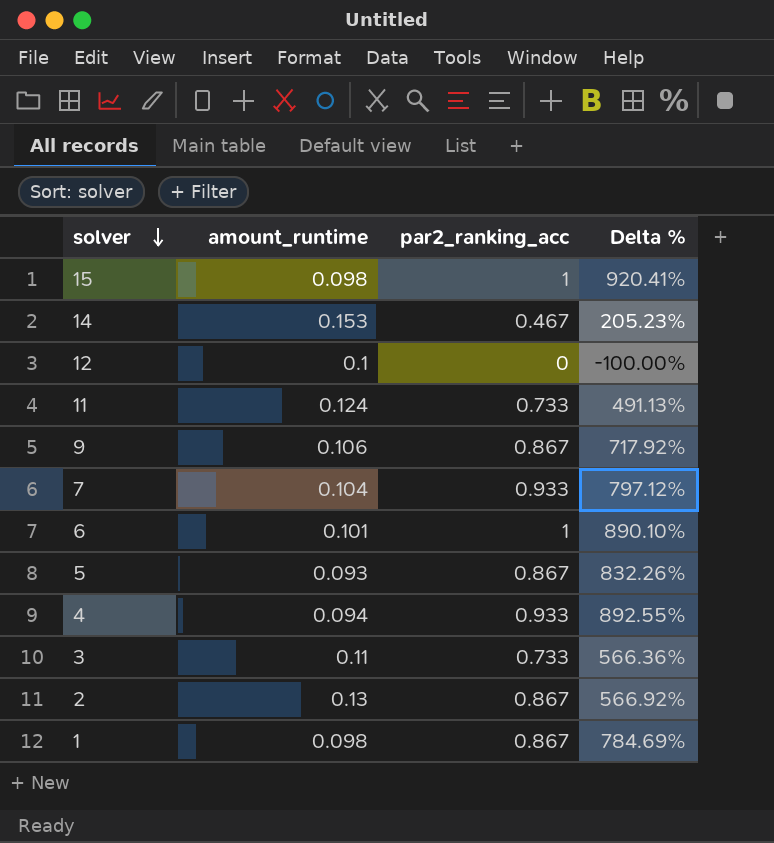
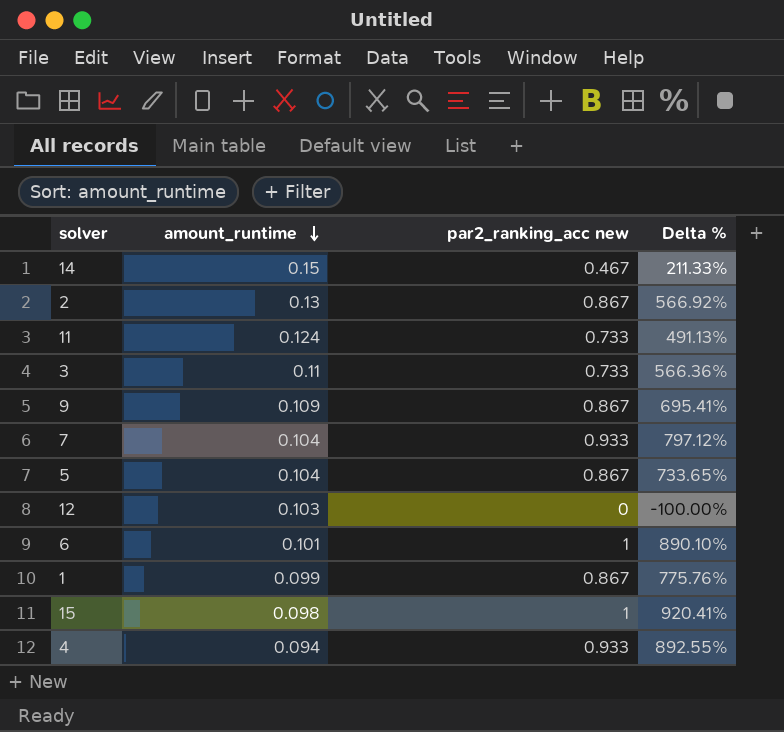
row order: solver descending -> amount_runtime descending
column name: par2_ranking_acc -> par2_ranking_acc new
14 | amount_runtime: 0.153 -> 0.15
14 | Delta %: 205.23% -> 211.33%
9 | amount_runtime: 0.106 -> 0.109
9 | Delta %: 717.92% -> 695.41%
5 | amount_runtime: 0.093 -> 0.104
5 | Delta %: 832.26% -> 733.65%
12 | amount_runtime: 0.1 -> 0.103
1 | amount_runtime: 0.098 -> 0.099
1 | Delta %: 784.69% -> 775.76%

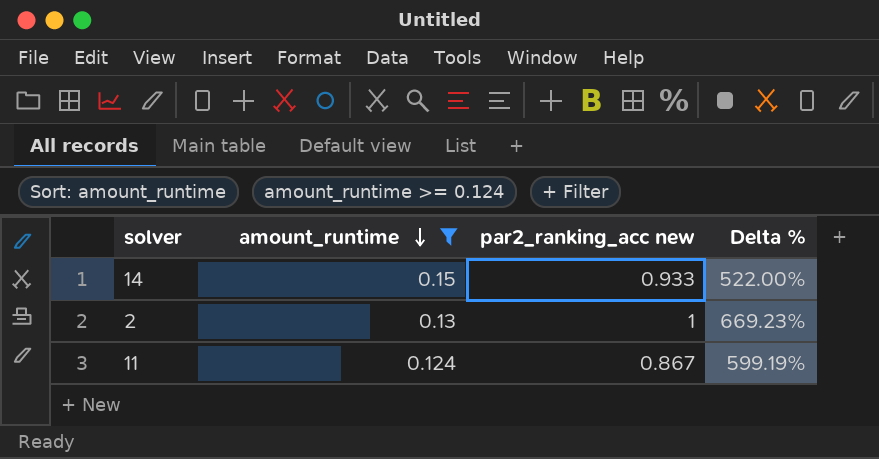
filter: none -> amount_runtime >= 0.124
14 | par2_ranking_acc new: 0.467 -> 0.933
14 | Delta %: 211.33% -> 522.00%
2 | par2_ranking_acc new: 0.867 -> 1
2 | Delta %: 566.92% -> 669.23%
11 | par2_ranking_acc new: 0.733 -> 0.867
11 | Delta %: 491.13% -> 599.19%

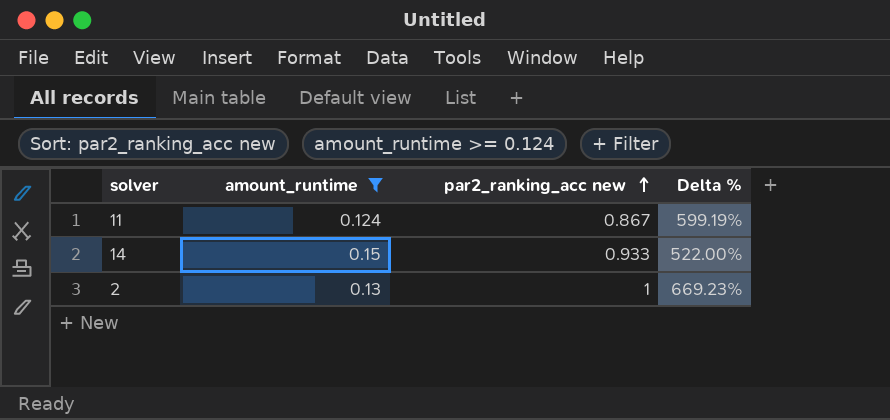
row order: amount_runtime descending -> par2_ranking_acc new ascending

